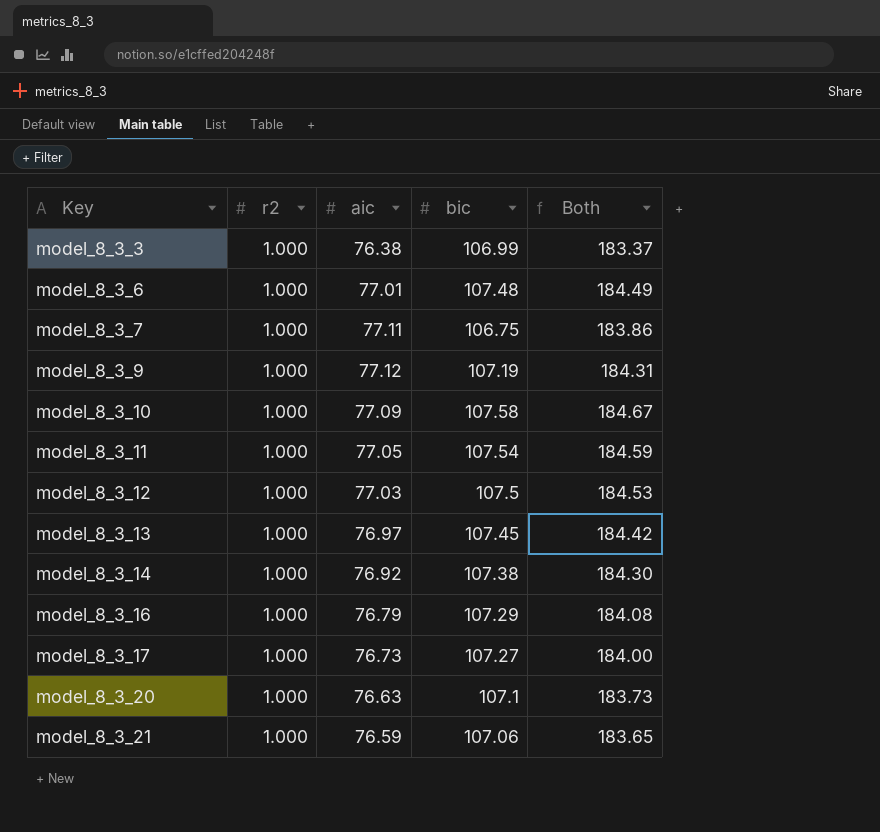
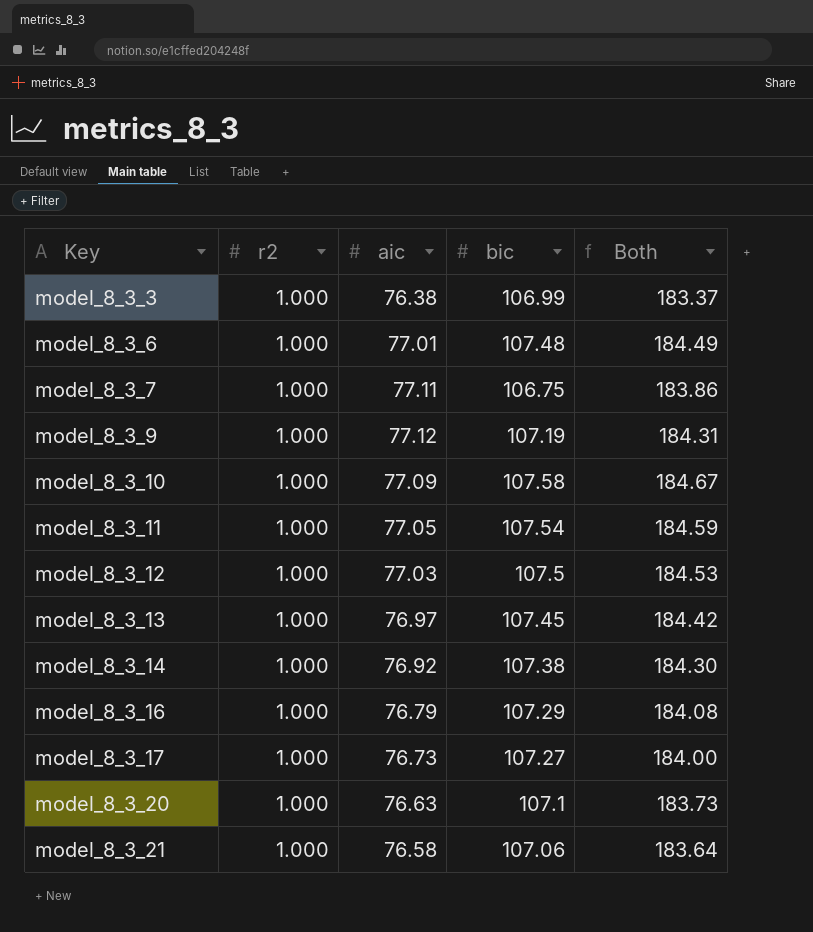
model_8_3_21 | aic: 76.59 -> 76.58
model_8_3_21 | Both: 183.65 -> 183.64

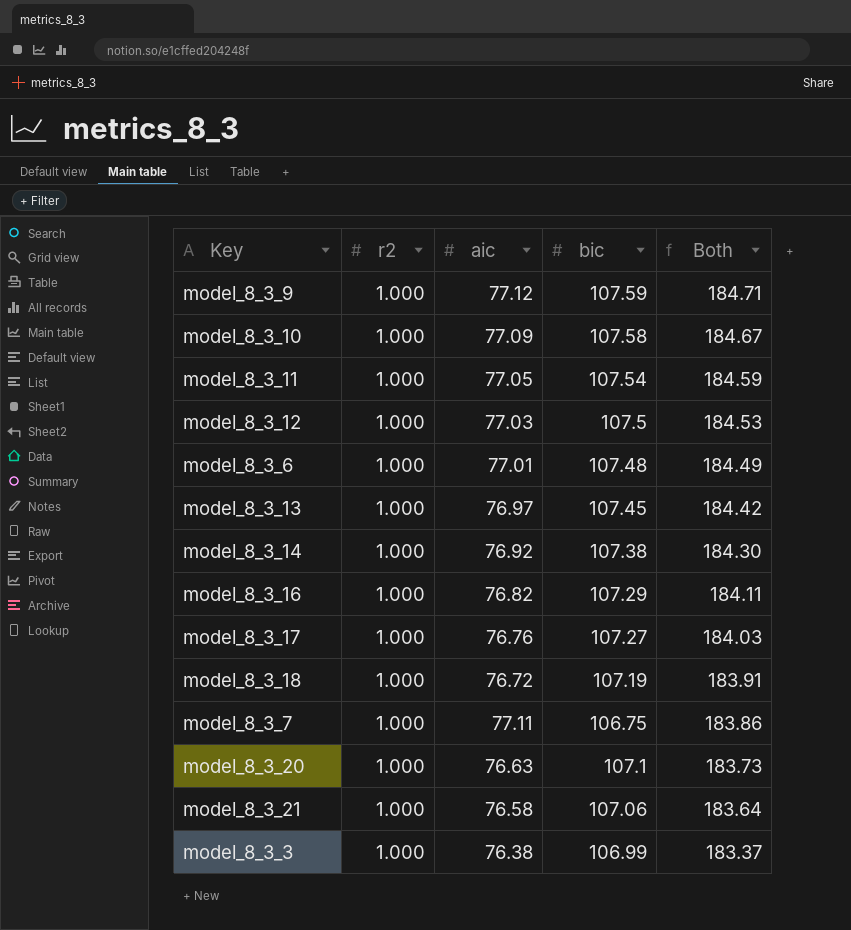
row order: Key ascending -> Both descending
model_8_3_9 | bic: 107.19 -> 107.59
model_8_3_9 | Both: 184.31 -> 184.71
model_8_3_16 | aic: 76.79 -> 76.82
model_8_3_16 | Both: 184.08 -> 184.11
model_8_3_17 | aic: 76.73 -> 76.76
model_8_3_17 | Both: 184.00 -> 184.03
row model_8_3_18: none -> 1.000 | 76.72 | 107.19 | 183.91

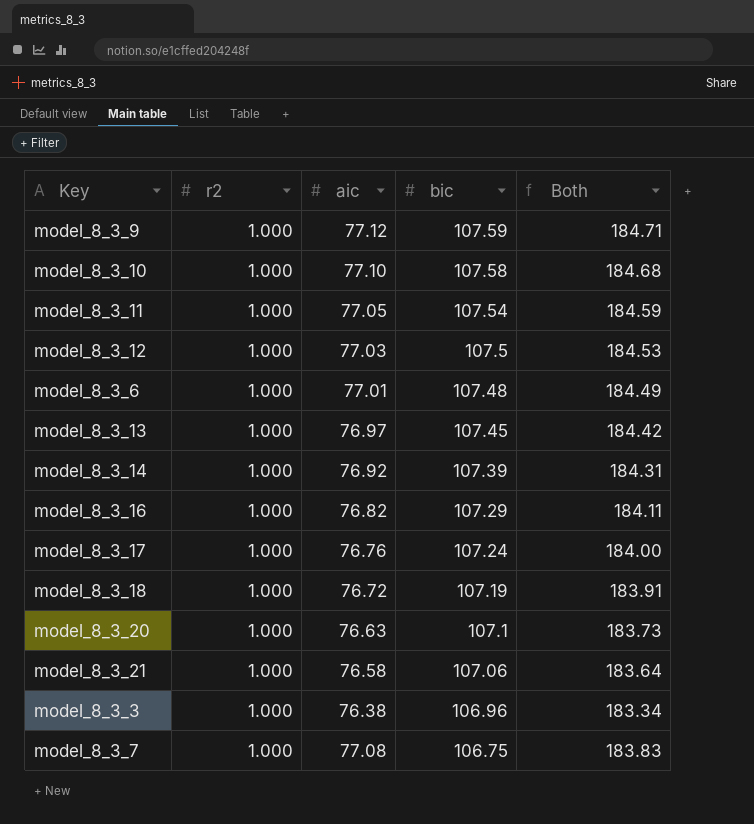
row order: Both descending -> bic descending
model_8_3_10 | aic: 77.09 -> 77.10
model_8_3_10 | Both: 184.67 -> 184.68
model_8_3_14 | bic: 107.38 -> 107.39
model_8_3_14 | Both: 184.30 -> 184.31
model_8_3_17 | bic: 107.27 -> 107.24
model_8_3_17 | Both: 184.03 -> 184.00
model_8_3_3 | bic: 106.99 -> 106.96
model_8_3_3 | Both: 183.37 -> 183.34
model_8_3_7 | aic: 77.11 -> 77.08
model_8_3_7 | Both: 183.86 -> 183.83

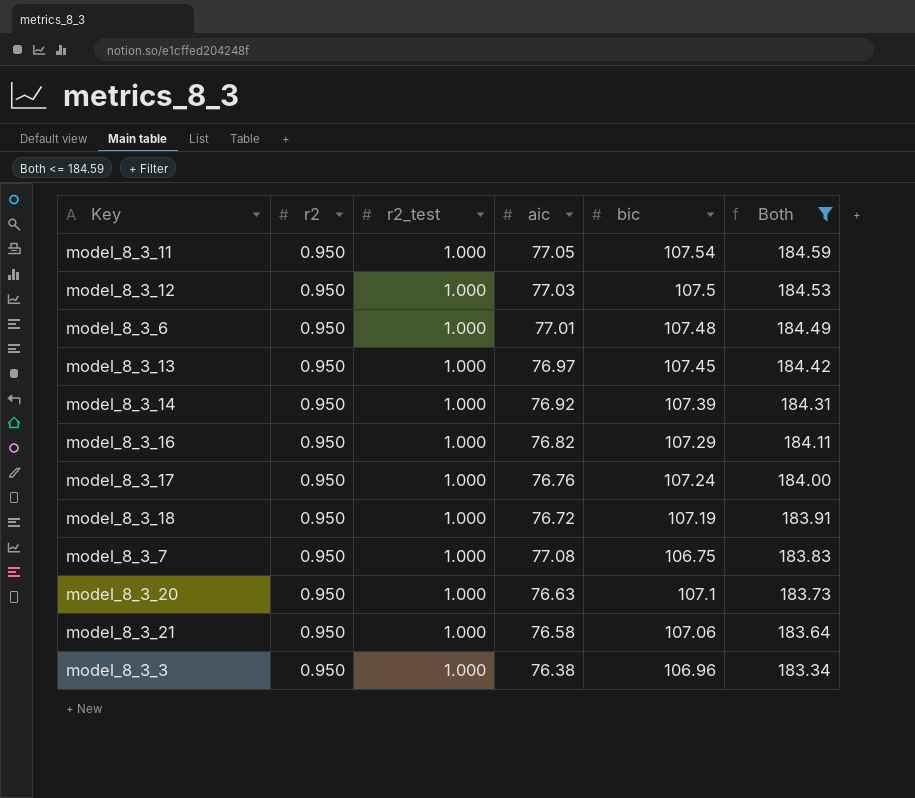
filter: none -> Both <= 184.59
row order: bic descending -> Both descending
column r2_test | position: none -> 3
model_8_3_11 | r2: 1.000 -> 0.950
model_8_3_12 | r2: 1.000 -> 0.950
model_8_3_6 | r2: 1.000 -> 0.950
model_8_3_13 | r2: 1.000 -> 0.950
model_8_3_14 | r2: 1.000 -> 0.950
model_8_3_16 | r2: 1.000 -> 0.950
model_8_3_17 | r2: 1.000 -> 0.950
model_8_3_18 | r2: 1.000 -> 0.950
model_8_3_7 | r2: 1.000 -> 0.950
model_8_3_20 | r2: 1.000 -> 0.950
model_8_3_21 | r2: 1.000 -> 0.950
model_8_3_3 | r2: 1.000 -> 0.950

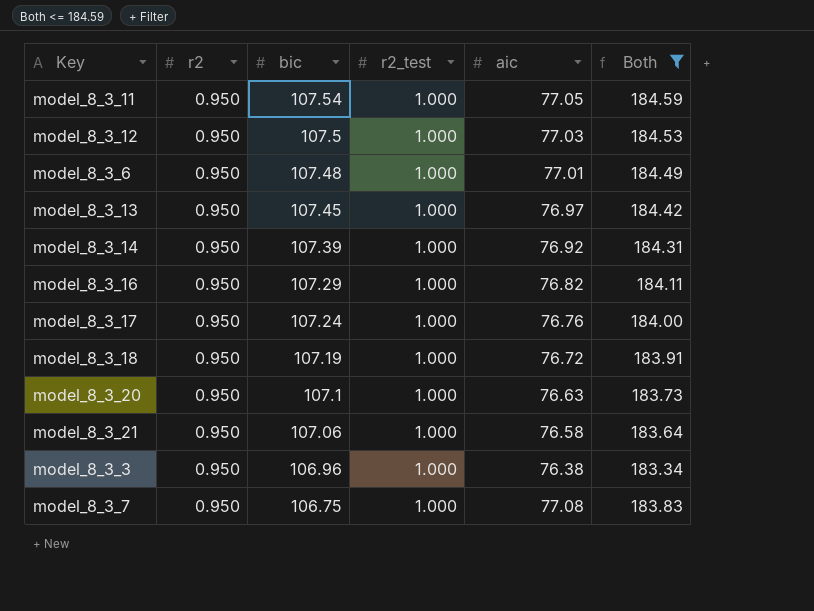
row order: Both descending -> bic descending
column bic | position: 5 -> 3

